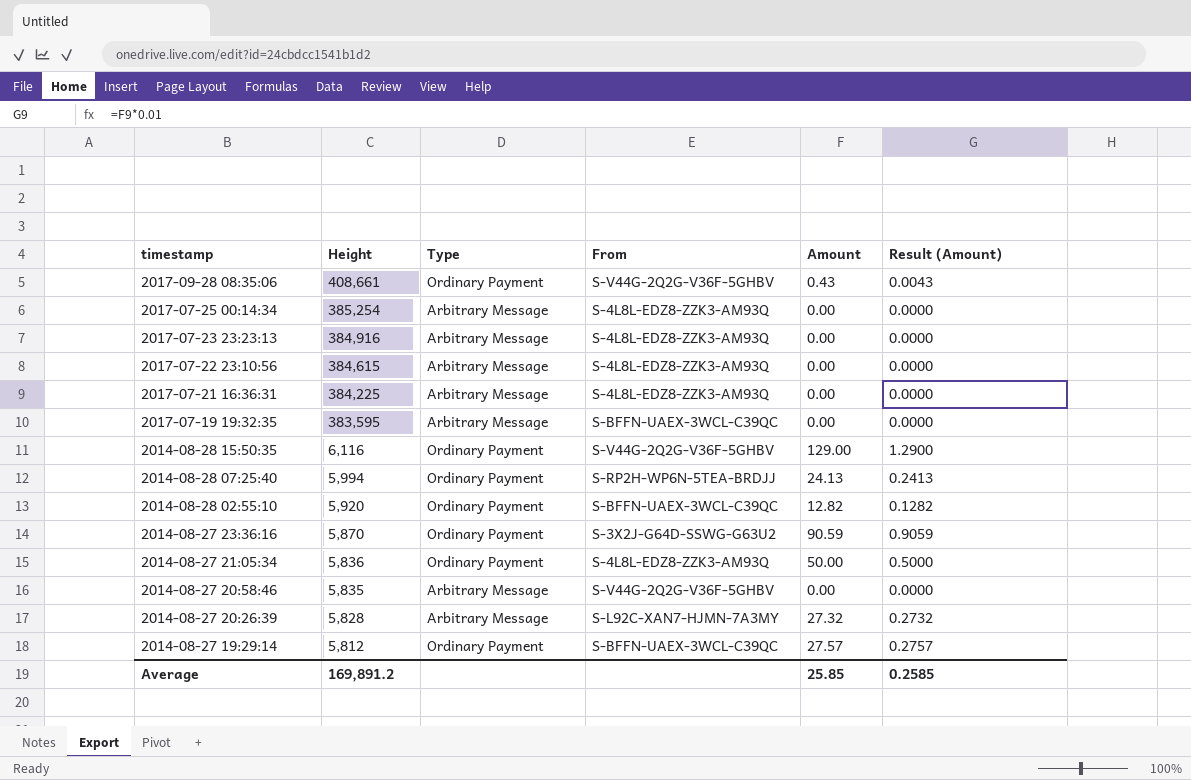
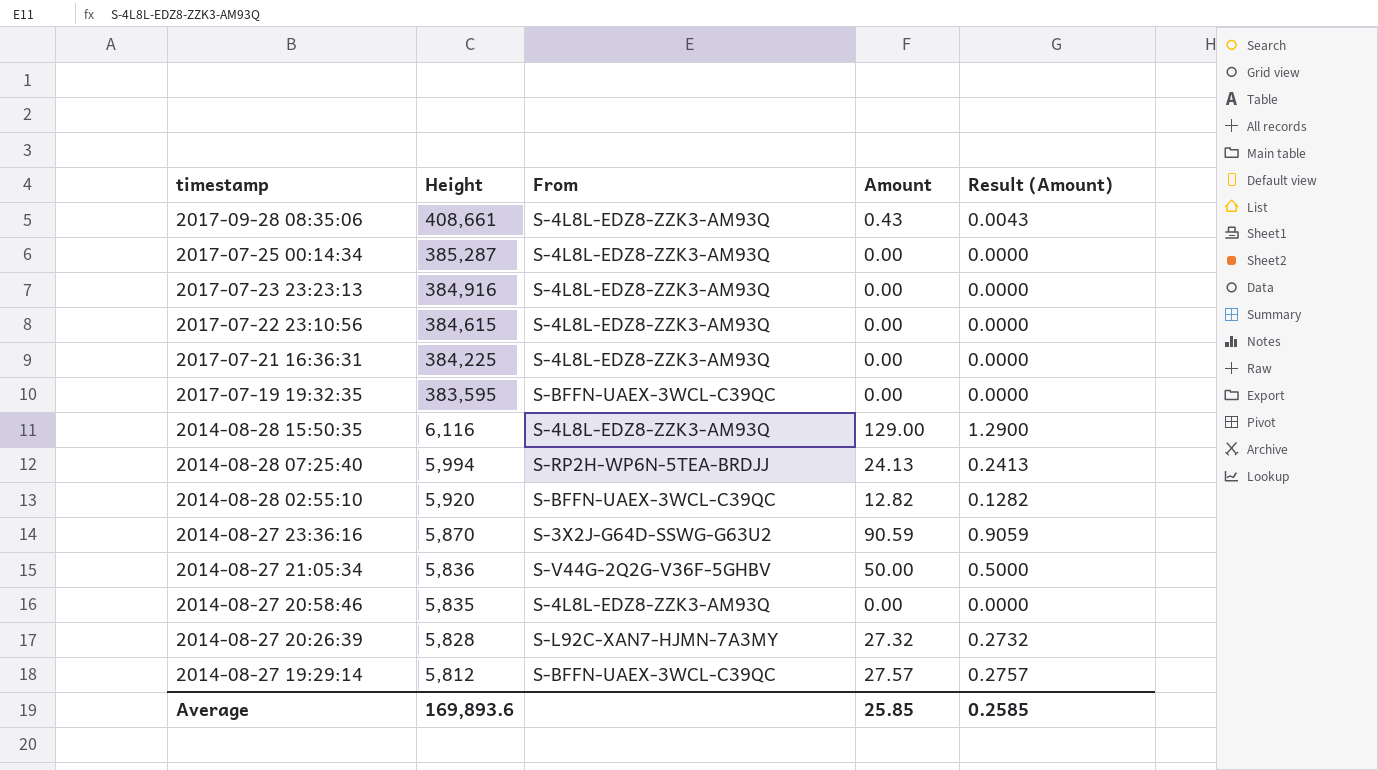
column Type | position: 3 -> none
2017-09-28 08:35:06 | From: S-V44G-2Q2G-V36F-5GHBV -> S-4L8L-EDZ8-ZZK3-AM93Q
2017-07-25 00:14:34 | Height: 385,254 -> 385,287
2014-08-28 15:50:35 | From: S-V44G-2Q2G-V36F-5GHBV -> S-4L8L-EDZ8-ZZK3-AM93Q
2014-08-27 21:05:34 | From: S-4L8L-EDZ8-ZZK3-AM93Q -> S-V44G-2Q2G-V36F-5GHBV
2014-08-27 20:58:46 | From: S-V44G-2Q2G-V36F-5GHBV -> S-4L8L-EDZ8-ZZK3-AM93Q
Average | Height: 169,891.2 -> 169,893.6

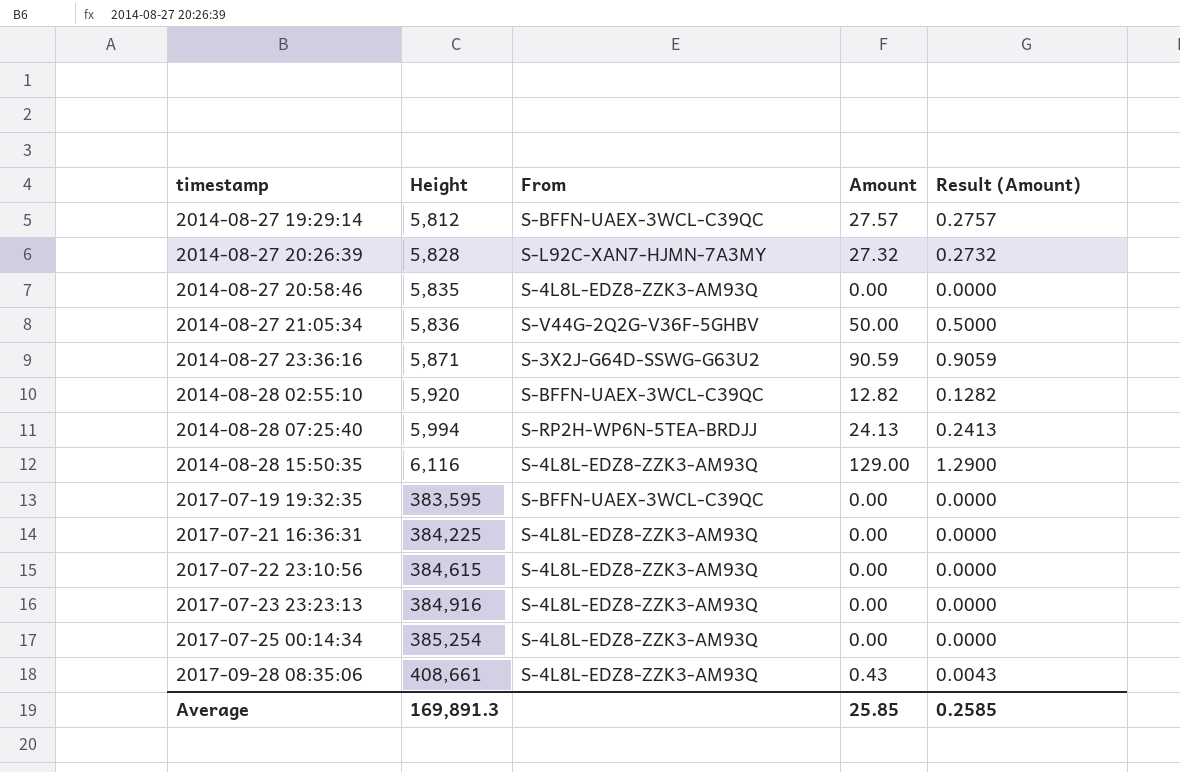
row order: timestamp descending -> timestamp ascending
2014-08-27 23:36:16 | Height: 5,870 -> 5,871
2017-07-25 00:14:34 | Height: 385,287 -> 385,254
Average | Height: 169,893.6 -> 169,891.3

